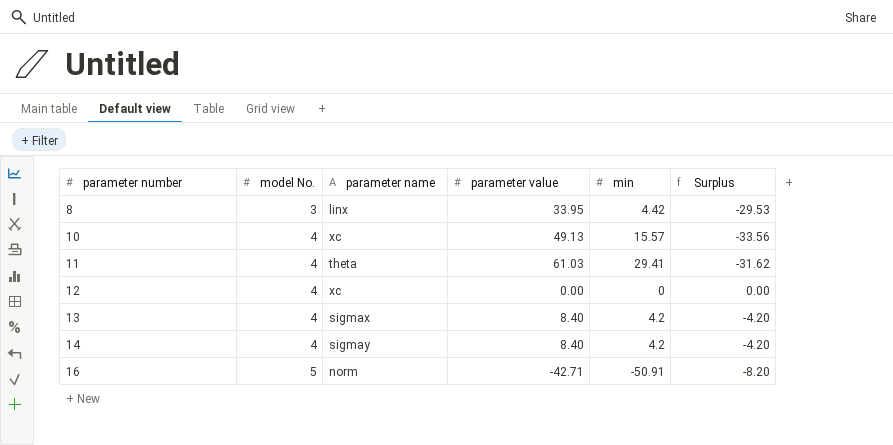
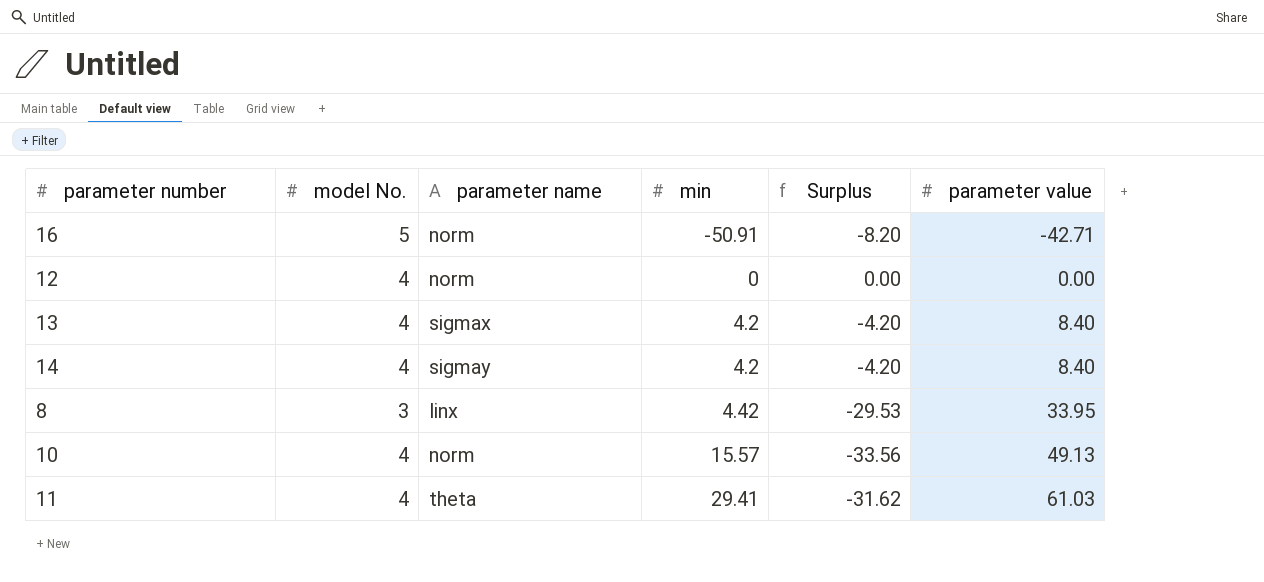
row order: parameter number ascending -> min ascending
column parameter value | position: 4 -> 6
12 | parameter name: xc -> norm
10 | parameter name: xc -> norm

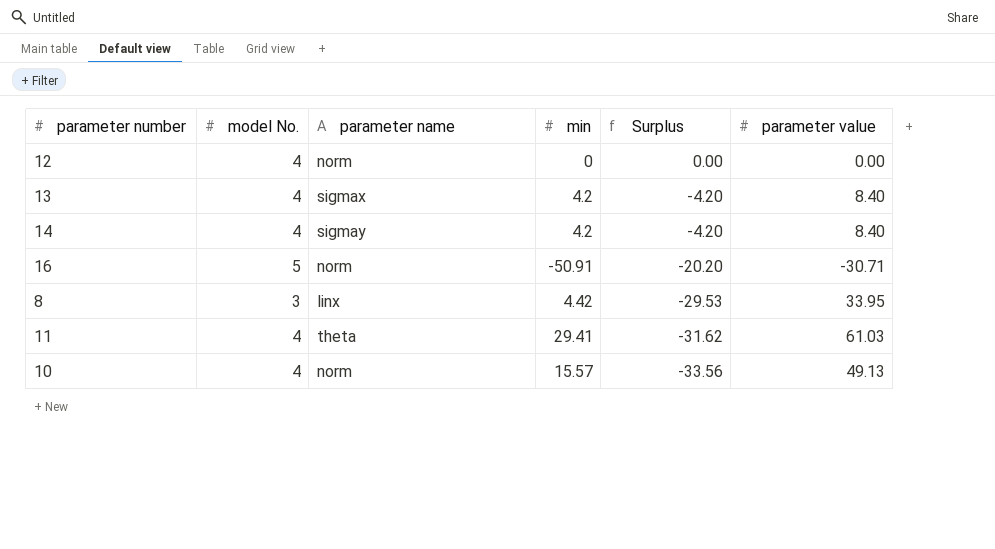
row order: min ascending -> Surplus descending
16 | Surplus: -8.20 -> -20.20
16 | parameter value: -42.71 -> -30.71

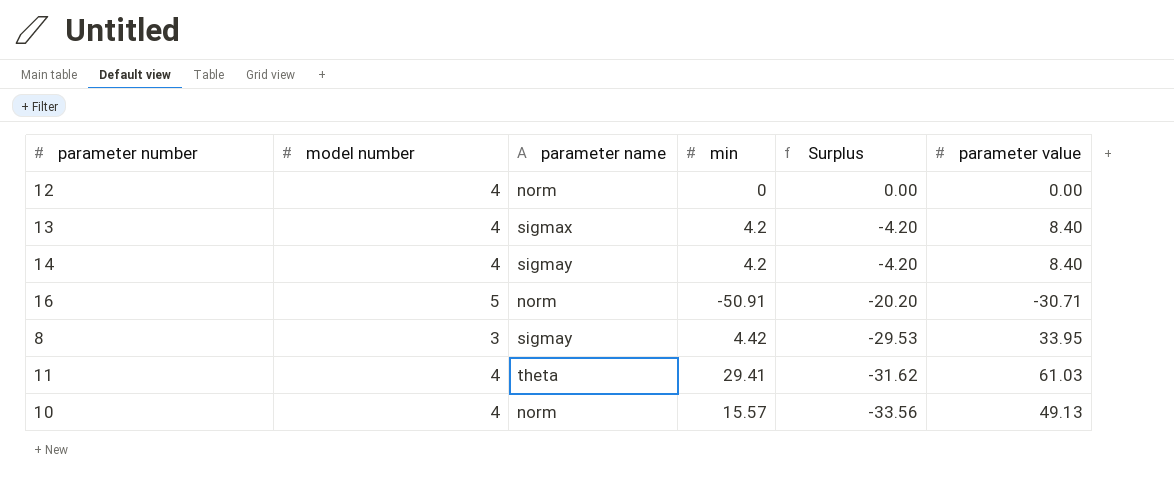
column name: model No. -> model number
8 | parameter name: linx -> sigmay

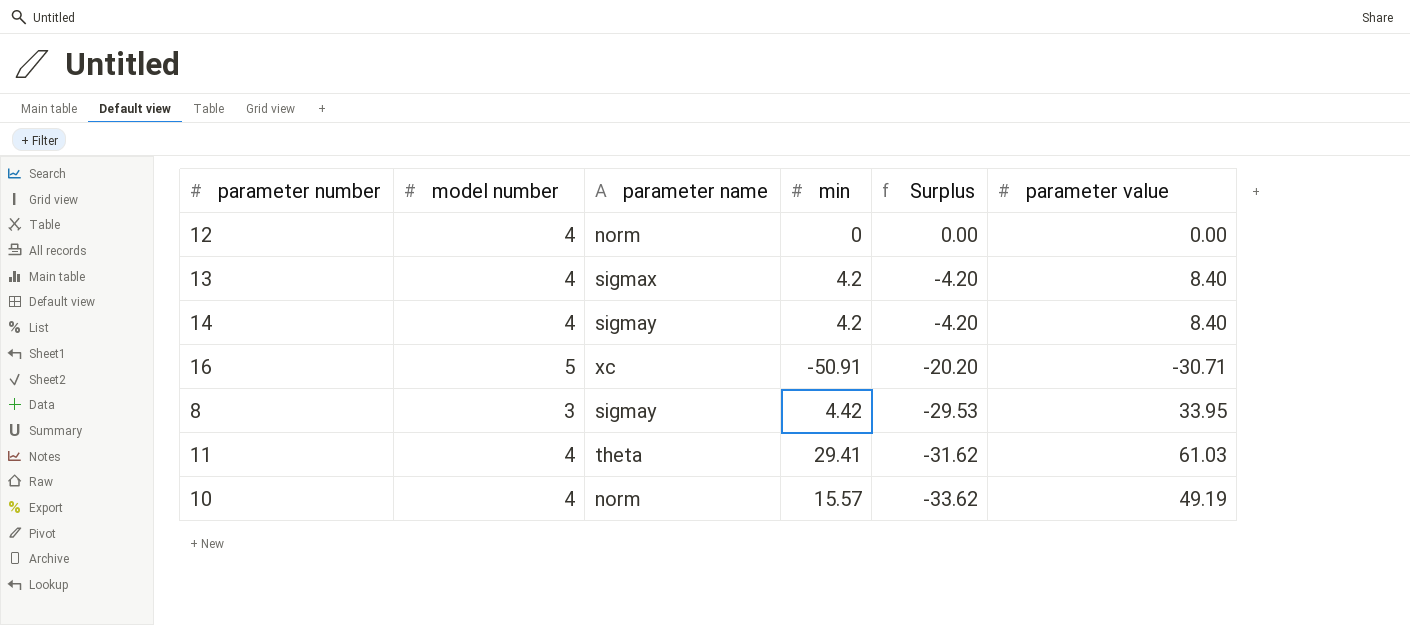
16 | parameter name: norm -> xc
10 | Surplus: -33.56 -> -33.62
10 | parameter value: 49.13 -> 49.19

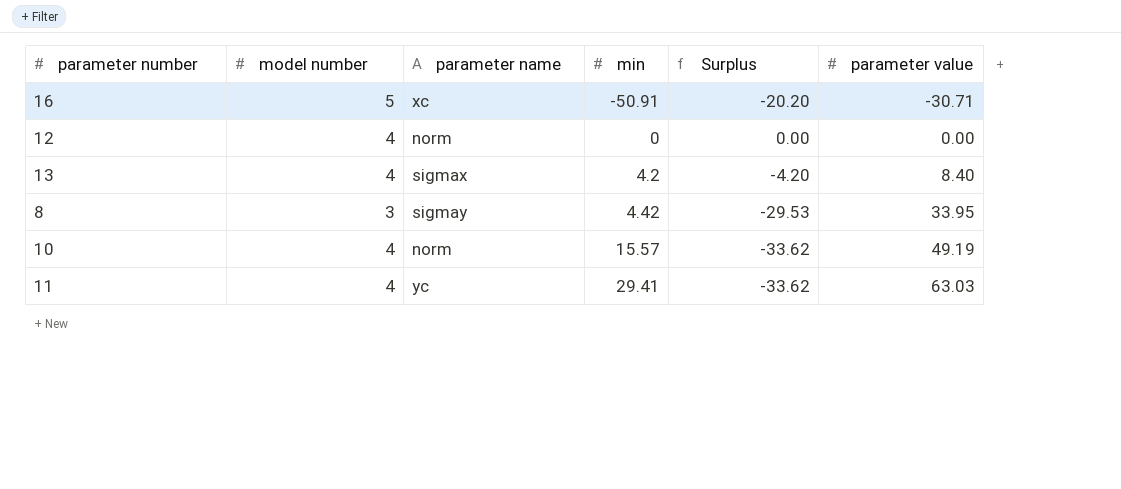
row order: Surplus descending -> min ascending
row 14: 4 | sigmay | 4.2 | -4.20 | 8.40 -> none
11 | parameter name: theta -> yc
11 | Surplus: -31.62 -> -33.62
11 | parameter value: 61.03 -> 63.03

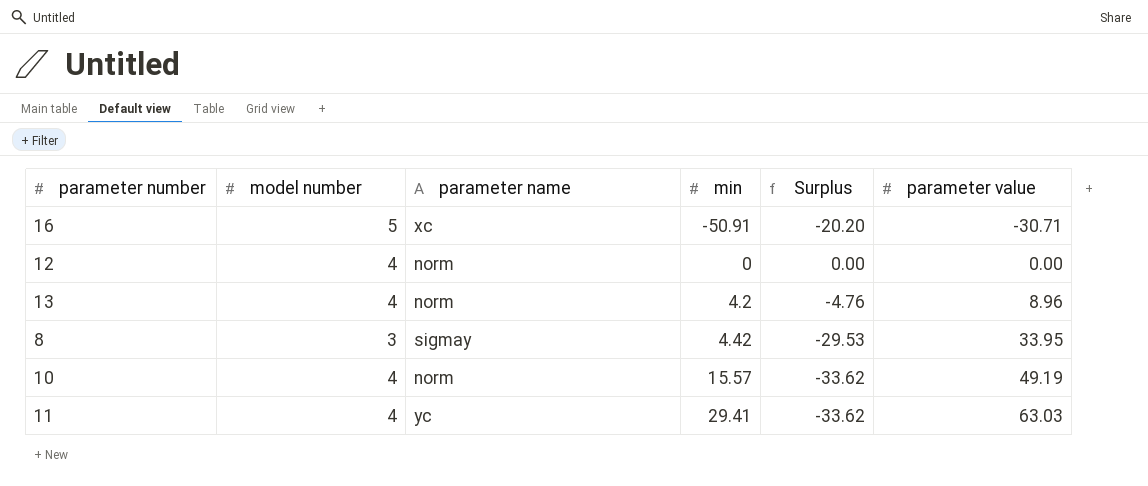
13 | parameter name: sigmax -> norm
13 | Surplus: -4.20 -> -4.76
13 | parameter value: 8.40 -> 8.96

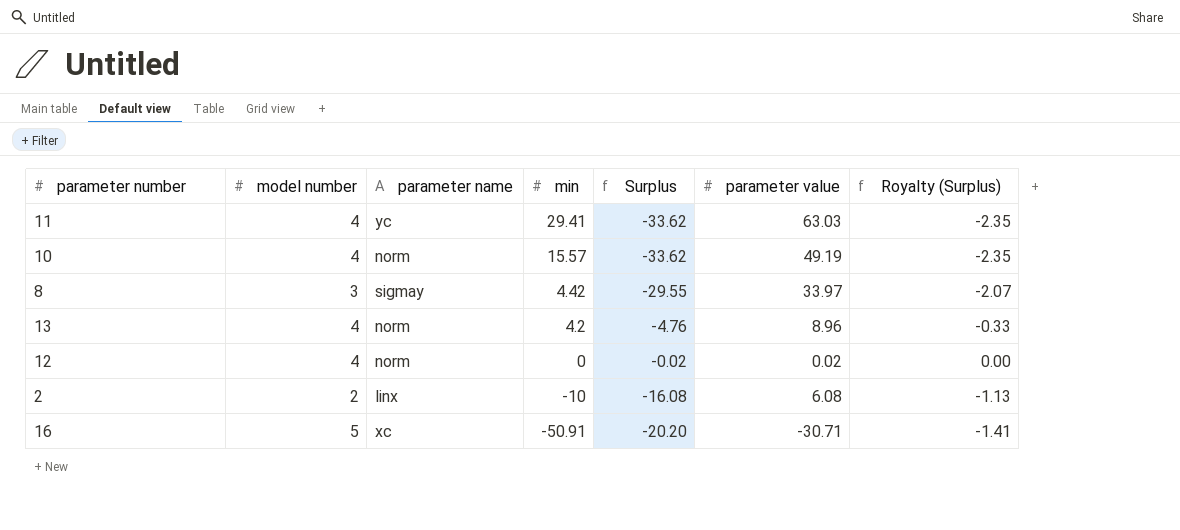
row order: min ascending -> min descending
column Royalty (Surplus) | formula: none -> [Surplus] * 0.07
8 | Surplus: -29.53 -> -29.55
8 | parameter value: 33.95 -> 33.97
12 | Surplus: 0.00 -> -0.02
12 | parameter value: 0.00 -> 0.02
row 2: none -> 2 | linx | -10 | -16.08 | 6.08 | -1.13

